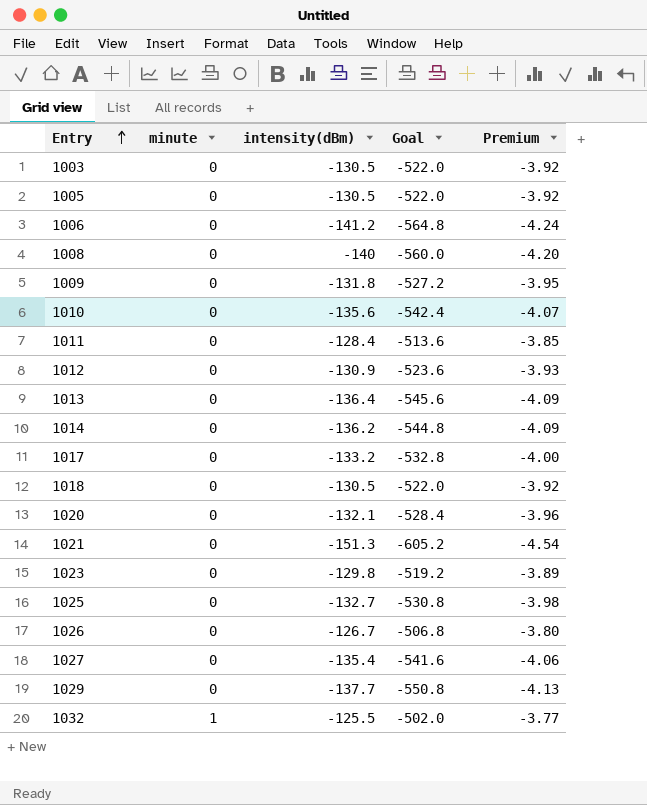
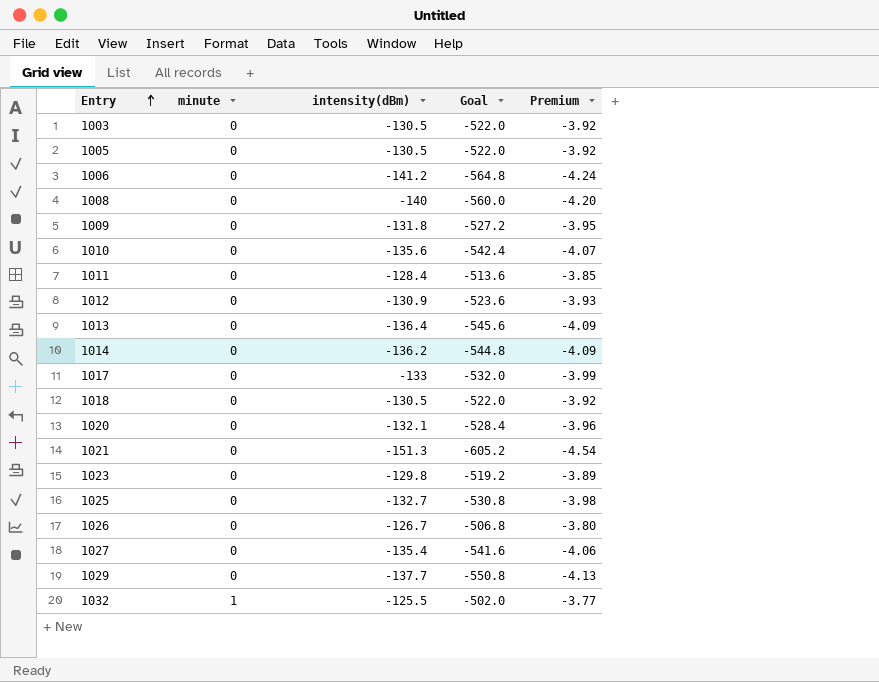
1017 | intensity(dBm): -133.2 -> -133
1017 | Goal: -532.8 -> -532.0
1017 | Premium: -4.00 -> -3.99

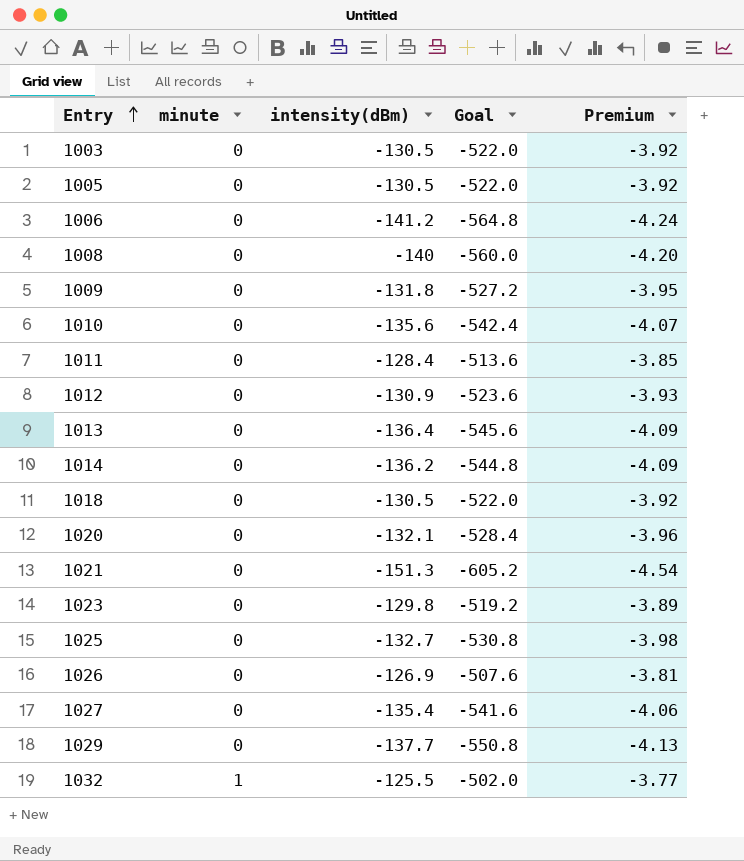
row 1017: 0 | -133 | -532.0 | -3.99 -> none
1026 | intensity(dBm): -126.7 -> -126.9
1026 | Goal: -506.8 -> -507.6
1026 | Premium: -3.80 -> -3.81

